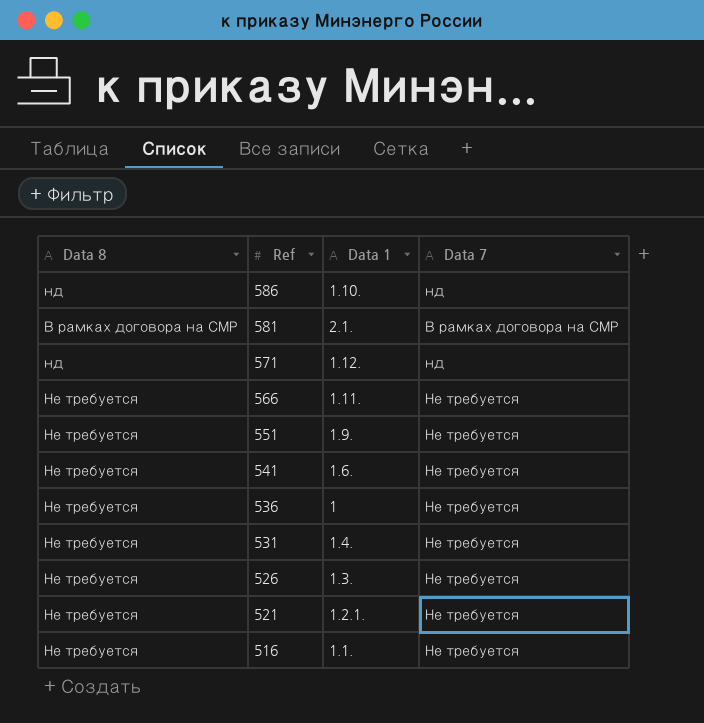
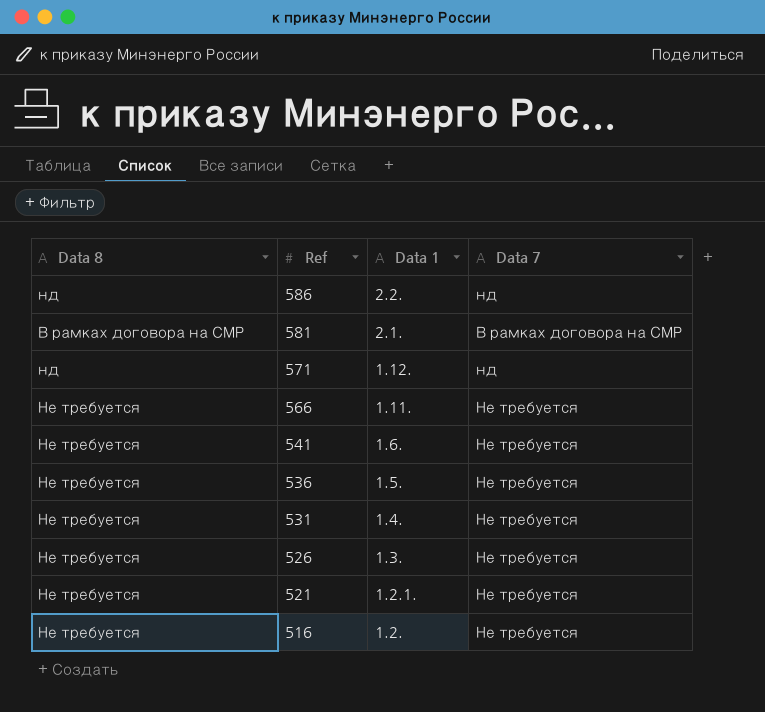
row 551: Не требуется | 1.9. | Не требуется -> none
586 | Data 1: 1.10. -> 2.2.
536 | Data 1: 1 -> 1.5.
516 | Data 1: 1.1. -> 1.2.

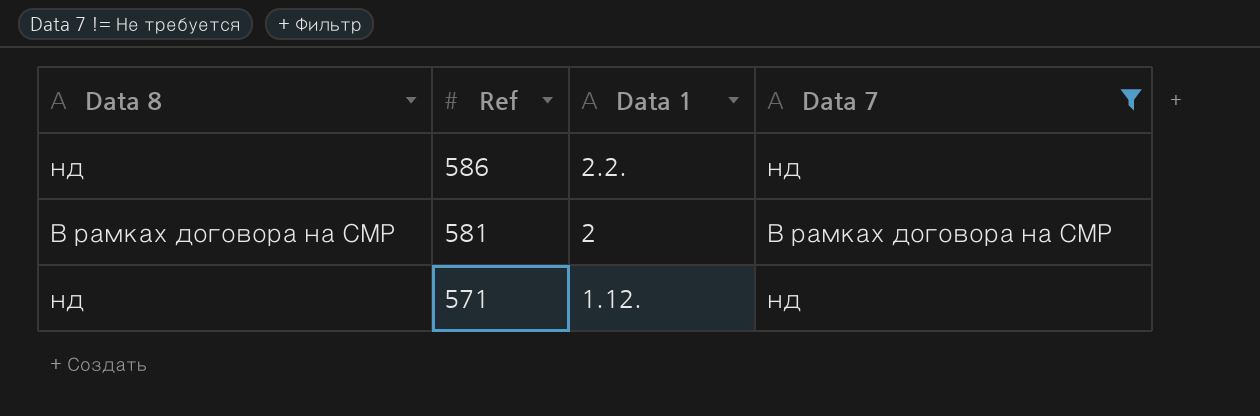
filter: none -> Data 7 != Не требуется
581 | Data 1: 2.1. -> 2

